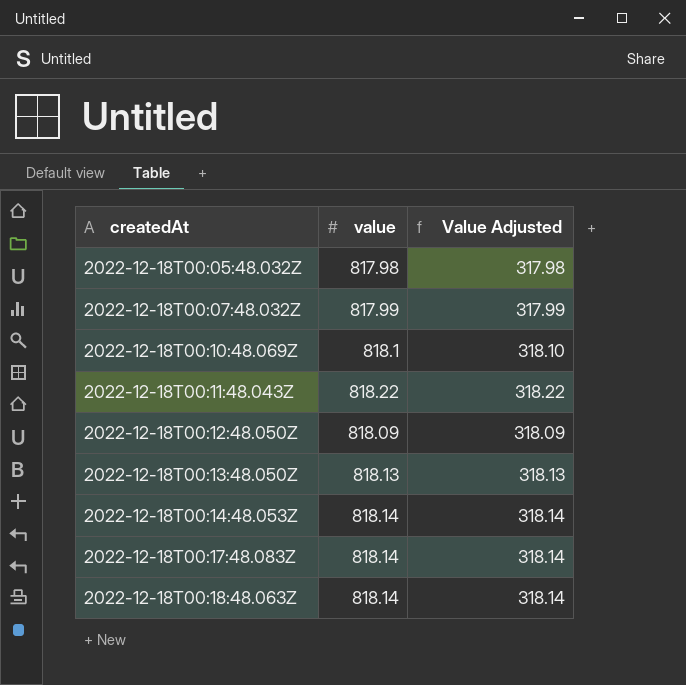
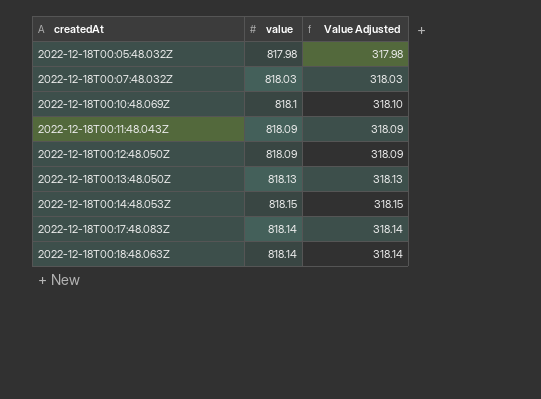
2022-12-18T00:07:48.032Z | value: 817.99 -> 818.03
2022-12-18T00:07:48.032Z | Value Adjusted: 317.99 -> 318.03
2022-12-18T00:11:48.043Z | value: 818.22 -> 818.09
2022-12-18T00:11:48.043Z | Value Adjusted: 318.22 -> 318.09
2022-12-18T00:14:48.053Z | value: 818.14 -> 818.15
2022-12-18T00:14:48.053Z | Value Adjusted: 318.14 -> 318.15

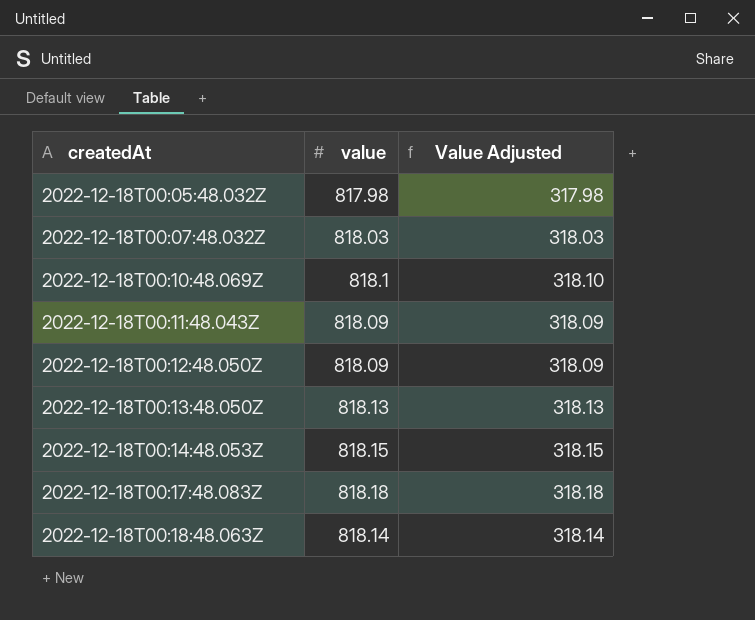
2022-12-18T00:17:48.083Z | value: 818.14 -> 818.18
2022-12-18T00:17:48.083Z | Value Adjusted: 318.14 -> 318.18

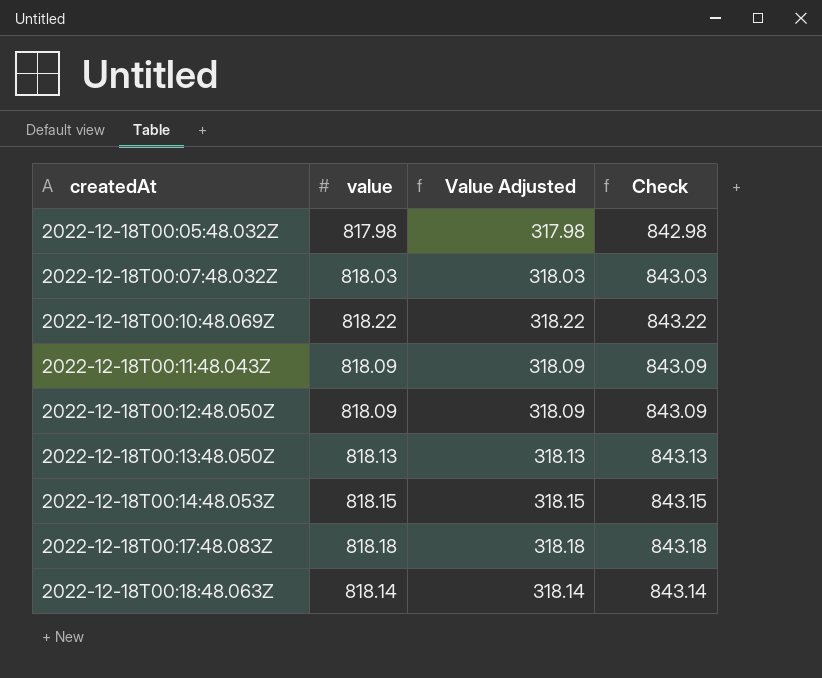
column Check | formula: none -> [value] + 25
2022-12-18T00:10:48.069Z | value: 818.1 -> 818.22
2022-12-18T00:10:48.069Z | Value Adjusted: 318.10 -> 318.22

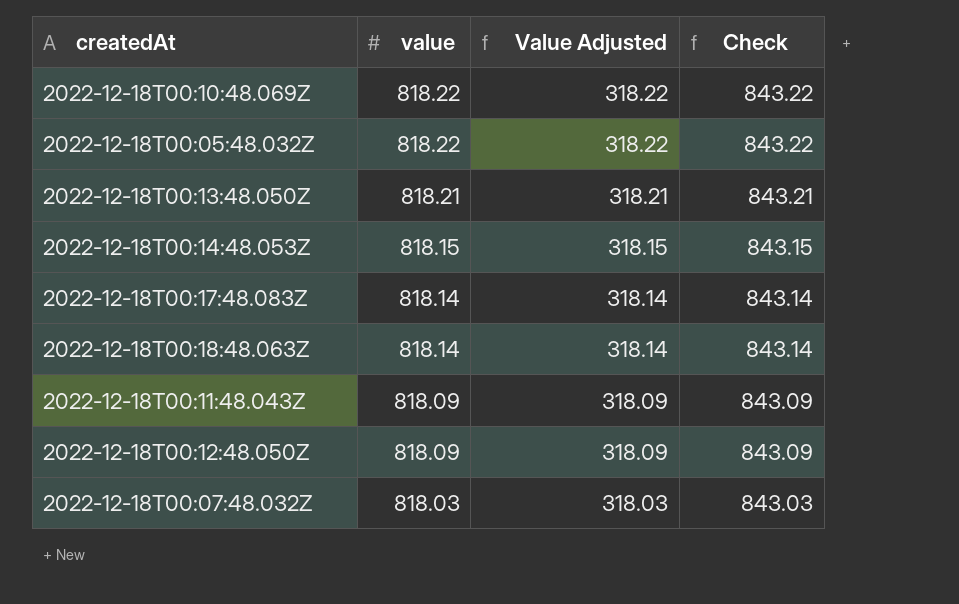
row order: createdAt ascending -> value descending
2022-12-18T00:05:48.032Z | value: 817.98 -> 818.22
2022-12-18T00:05:48.032Z | Value Adjusted: 317.98 -> 318.22
2022-12-18T00:05:48.032Z | Check: 842.98 -> 843.22
2022-12-18T00:13:48.050Z | value: 818.13 -> 818.21
2022-12-18T00:13:48.050Z | Value Adjusted: 318.13 -> 318.21
2022-12-18T00:13:48.050Z | Check: 843.13 -> 843.21
2022-12-18T00:17:48.083Z | value: 818.18 -> 818.14
2022-12-18T00:17:48.083Z | Value Adjusted: 318.18 -> 318.14
2022-12-18T00:17:48.083Z | Check: 843.18 -> 843.14

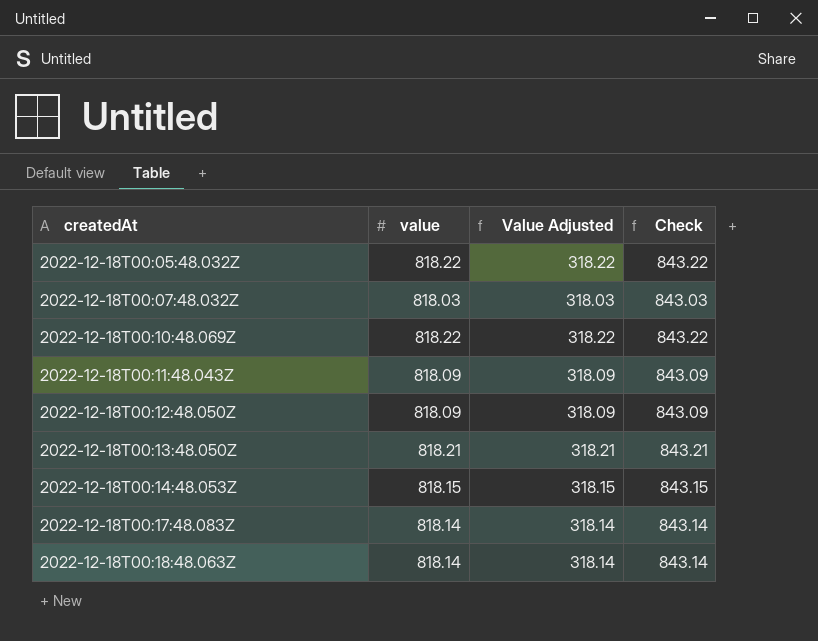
row order: value descending -> createdAt ascending

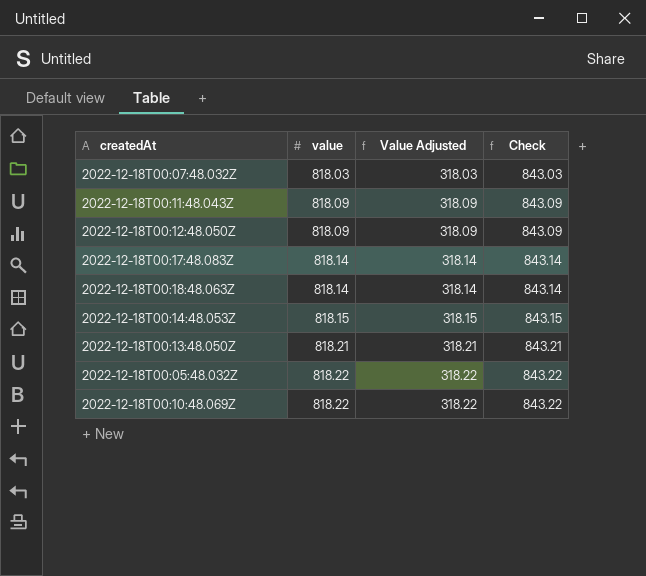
row order: createdAt ascending -> value ascending

